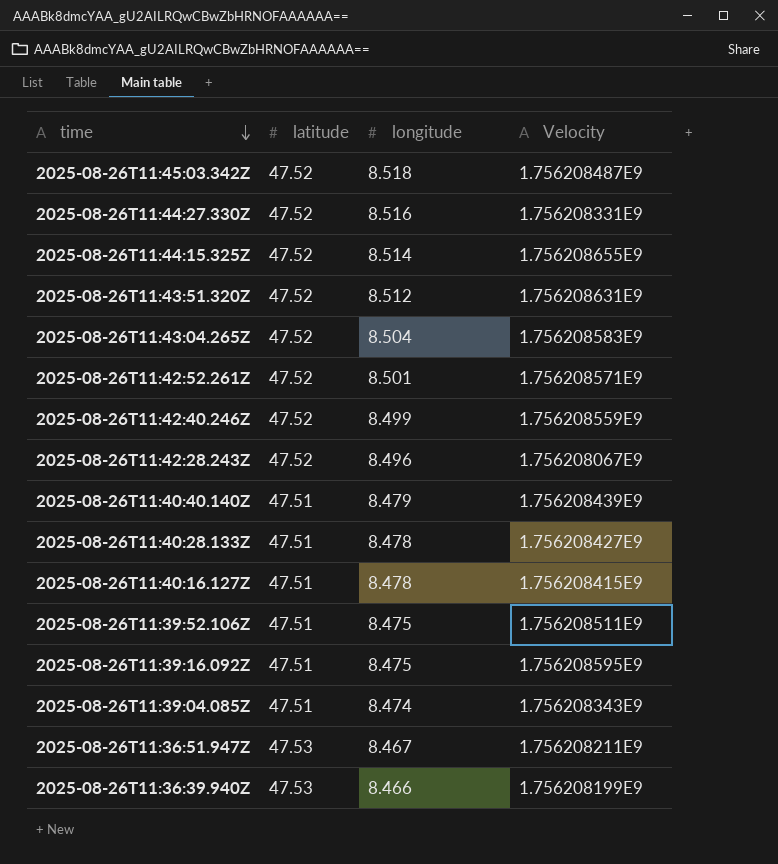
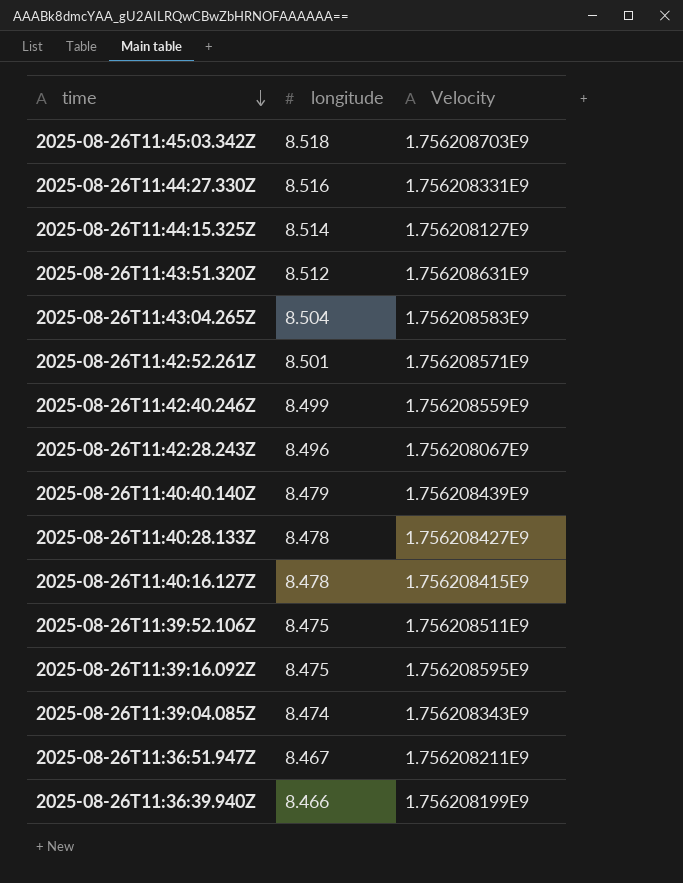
column latitude | position: 2 -> none
2025-08-26T11:45:03.342Z | Velocity: 1.756208487E9 -> 1.756208703E9
2025-08-26T11:44:15.325Z | Velocity: 1.756208655E9 -> 1.756208127E9

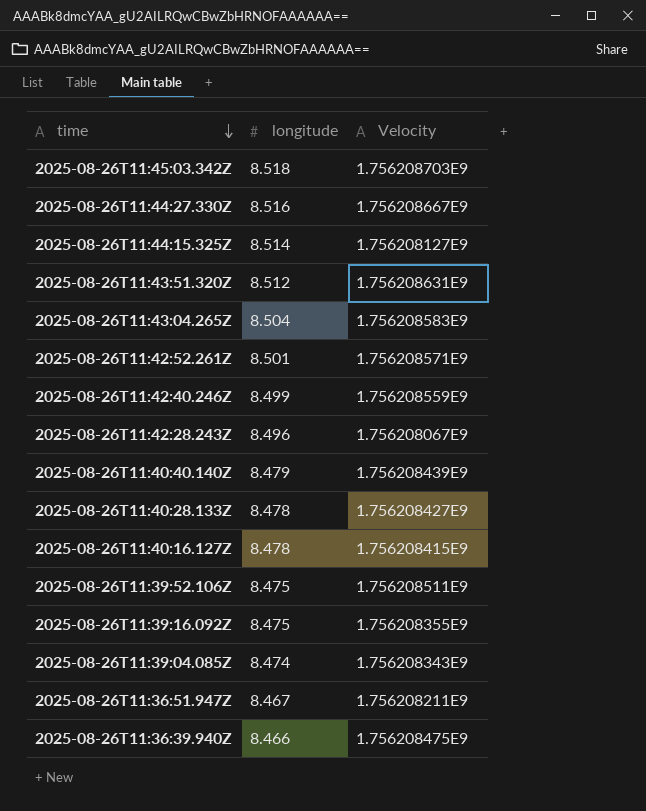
2025-08-26T11:44:27.330Z | Velocity: 1.756208331E9 -> 1.756208667E9
2025-08-26T11:39:16.092Z | Velocity: 1.756208595E9 -> 1.756208355E9
2025-08-26T11:36:39.940Z | Velocity: 1.756208199E9 -> 1.756208475E9

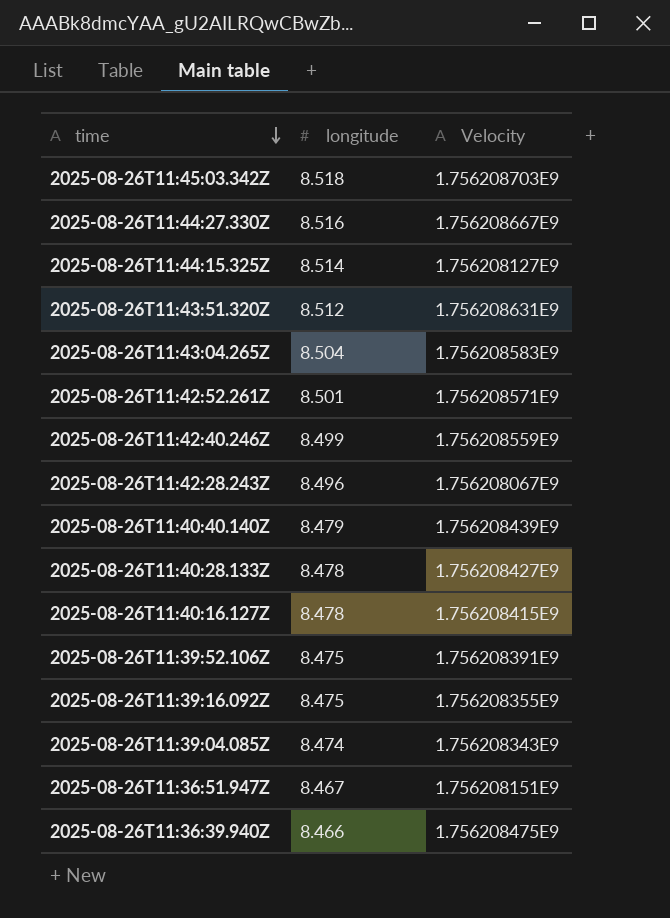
2025-08-26T11:39:52.106Z | Velocity: 1.756208511E9 -> 1.756208391E9
2025-08-26T11:36:51.947Z | Velocity: 1.756208211E9 -> 1.756208151E9

